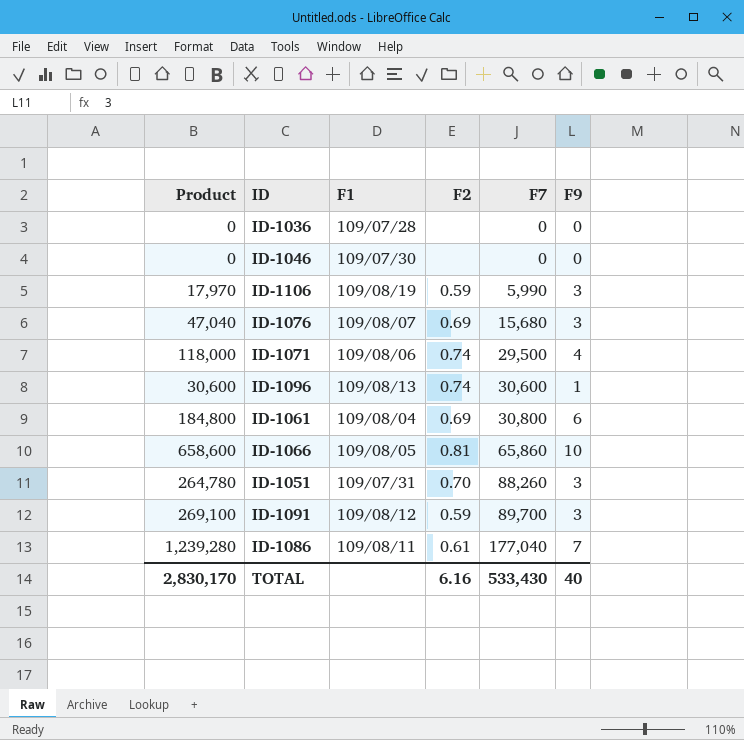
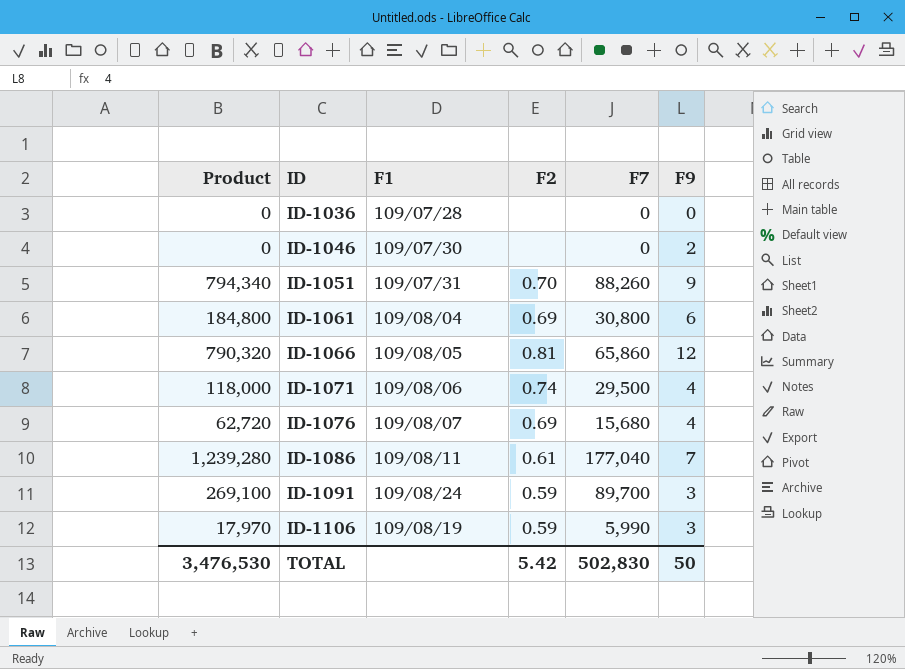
row order: F7 ascending -> ID ascending
row ID-1096: 30,600 | 109/08/13 | 0.74 | 30,600 | 1 -> none
ID-1046 | F9: 0 -> 2
ID-1051 | Product: 264,780 -> 794,340
ID-1051 | F9: 3 -> 9
ID-1066 | Product: 658,600 -> 790,320
ID-1066 | F9: 10 -> 12
ID-1076 | Product: 47,040 -> 62,720
ID-1076 | F9: 3 -> 4
ID-1091 | F1: 109/08/12 -> 109/08/24
TOTAL | Product: 2,830,170 -> 3,476,530
TOTAL | F2: 6.16 -> 5.42
TOTAL | F7: 533,430 -> 502,830
TOTAL | F9: 40 -> 50

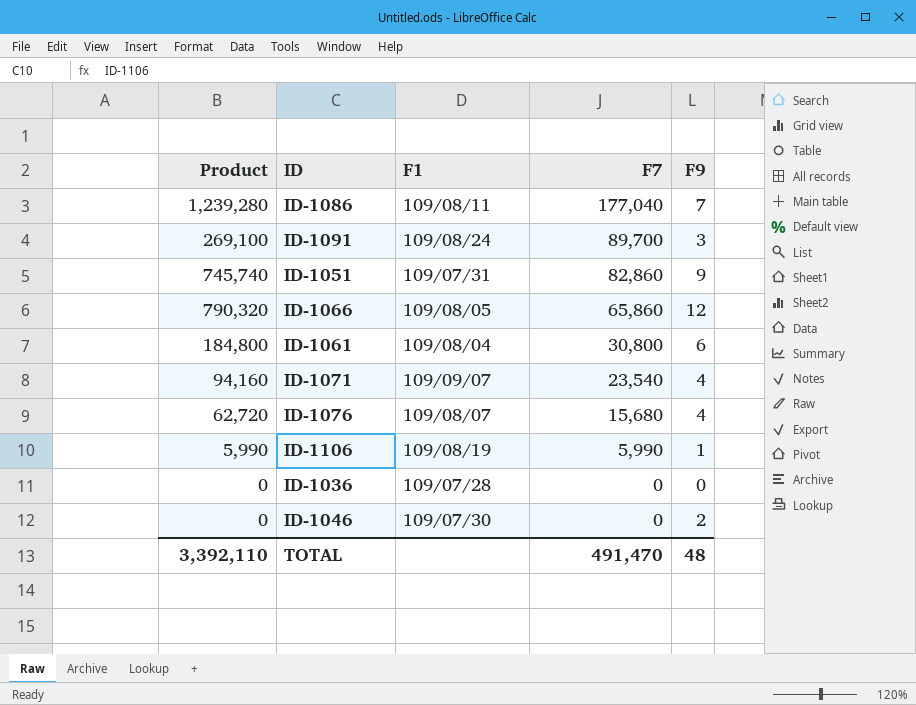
row order: ID ascending -> F7 descending
column F2 | position: 4 -> none
ID-1051 | Product: 794,340 -> 745,740
ID-1051 | F7: 88,260 -> 82,860
ID-1071 | Product: 118,000 -> 94,160
ID-1071 | F1: 109/08/06 -> 109/09/07
ID-1071 | F7: 29,500 -> 23,540
ID-1106 | Product: 17,970 -> 5,990
ID-1106 | F9: 3 -> 1
TOTAL | Product: 3,476,530 -> 3,392,110
TOTAL | F7: 502,830 -> 491,470
TOTAL | F9: 50 -> 48

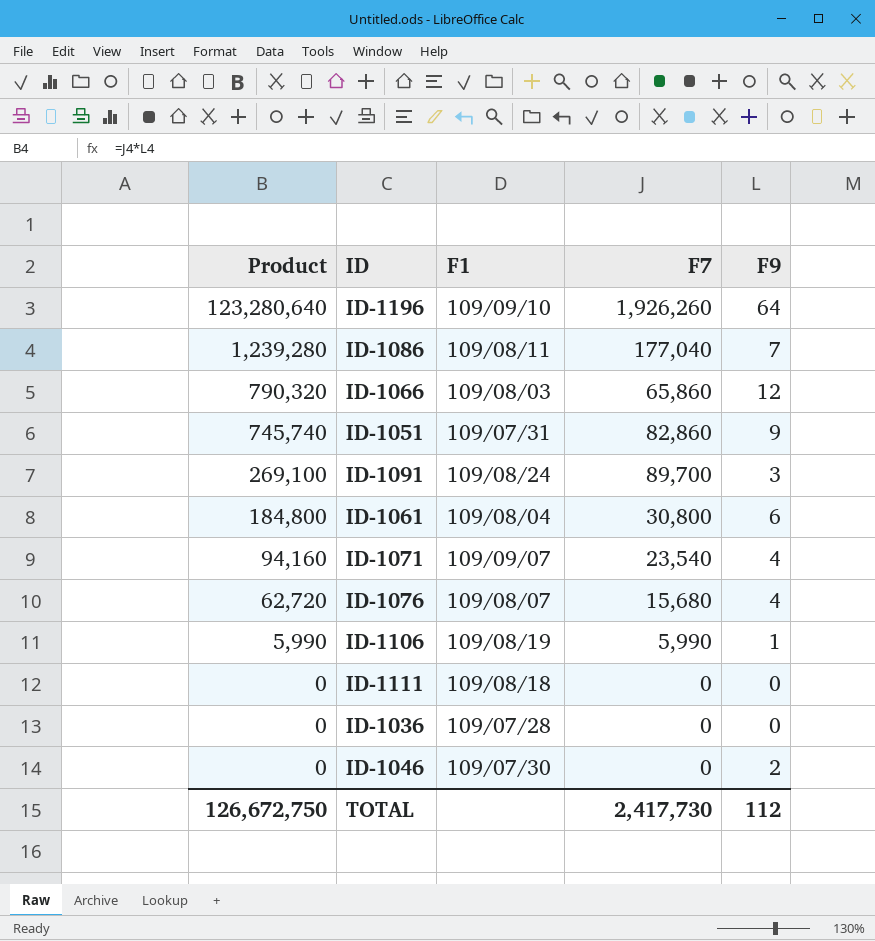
row order: F7 descending -> Product descending
row ID-1196: none -> 123,280,640 | 109/09/10 | 1,926,260 | 64
ID-1066 | F1: 109/08/05 -> 109/08/03
row ID-1111: none -> 0 | 109/08/18 | 0 | 0
TOTAL | Product: 3,392,110 -> 126,672,750
TOTAL | F7: 491,470 -> 2,417,730
TOTAL | F9: 48 -> 112

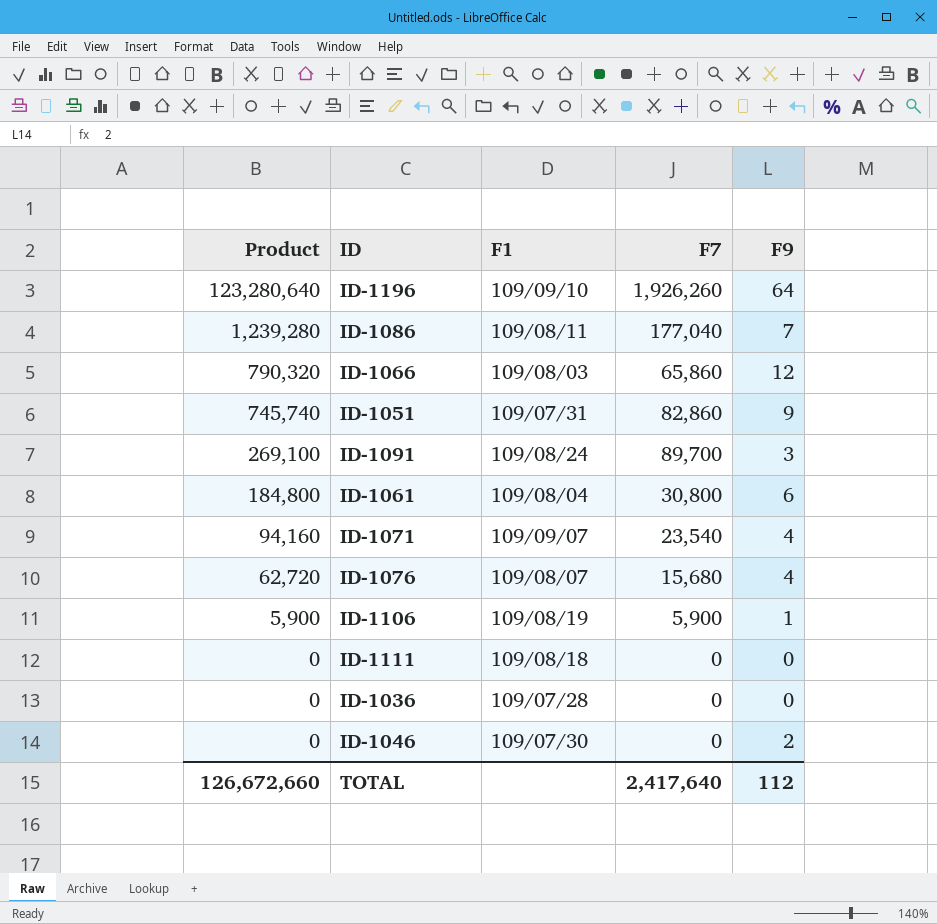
ID-1106 | Product: 5,990 -> 5,900
ID-1106 | F7: 5,990 -> 5,900
TOTAL | Product: 126,672,750 -> 126,672,660
TOTAL | F7: 2,417,730 -> 2,417,640

